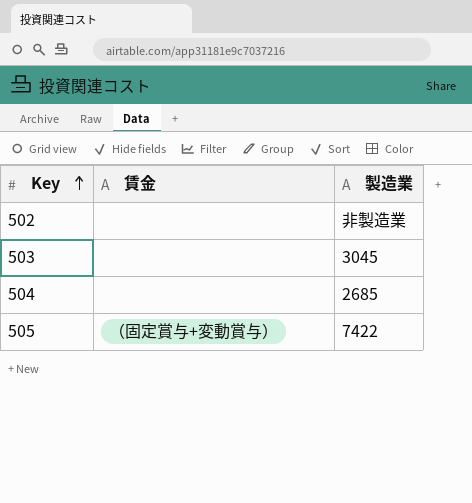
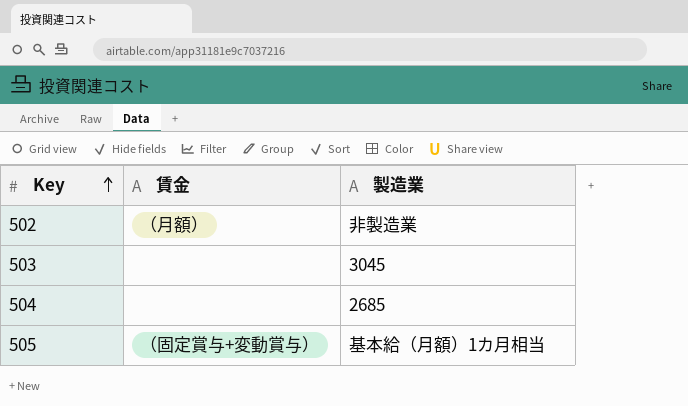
502 | 賃金: none -> （月額）
505 | 製造業: 7422 -> 基本給（月額）1カ月相当

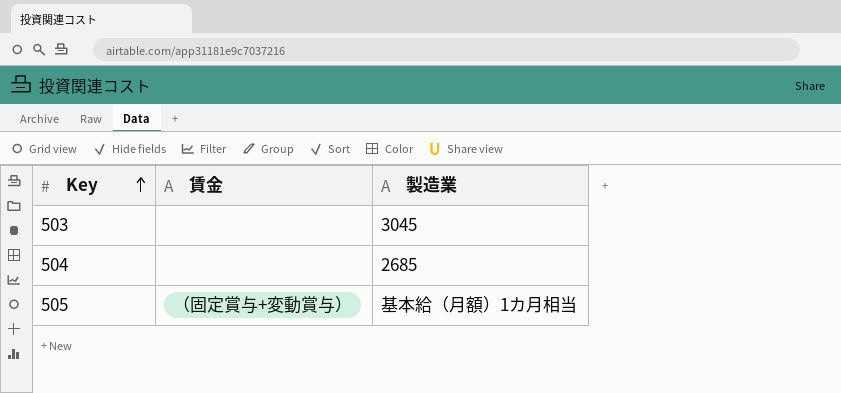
row 502: （月額） | 非製造業 -> none

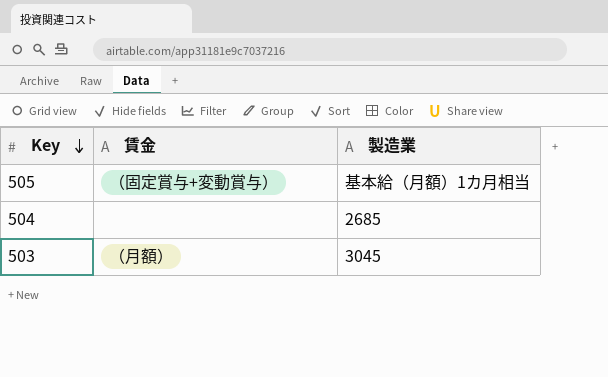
row order: Key ascending -> Key descending
503 | 賃金: none -> （月額）

